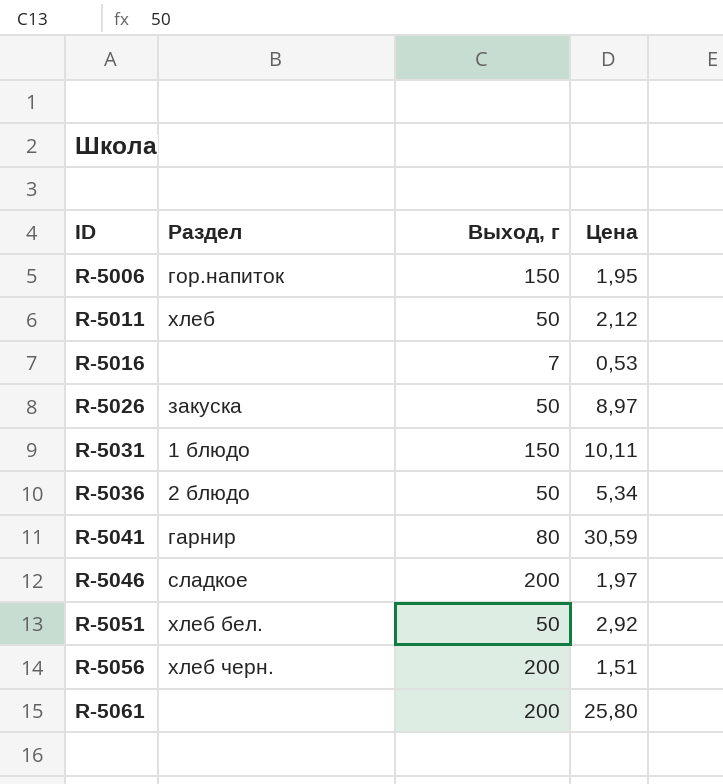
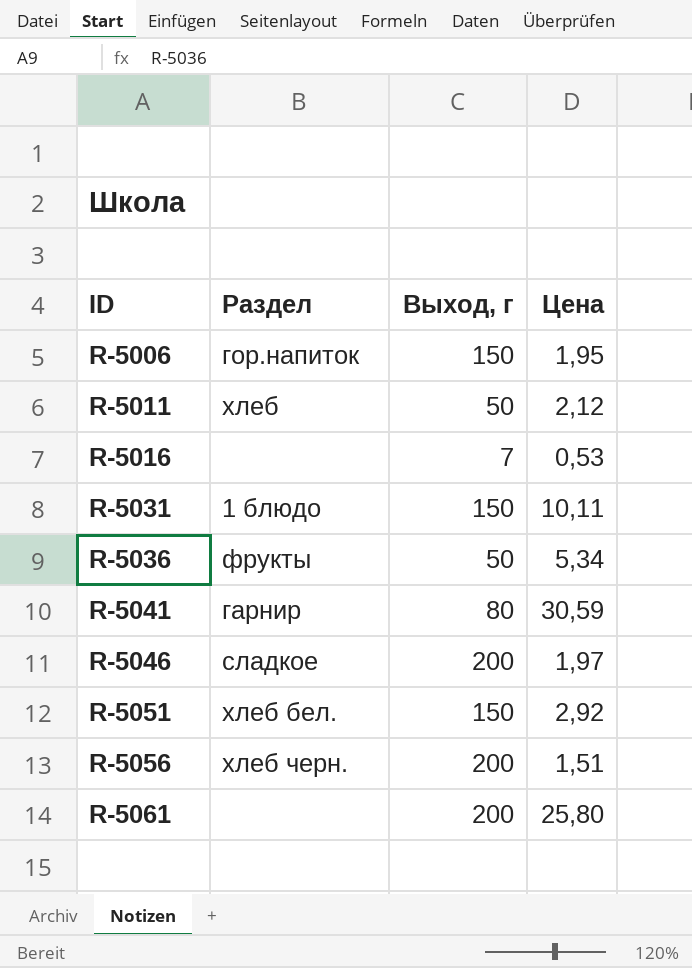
row R-5026: закуска | 50 | 8,97 -> none
R-5036 | Раздел: 2 блюдо -> фрукты
R-5051 | Выход, г: 50 -> 150

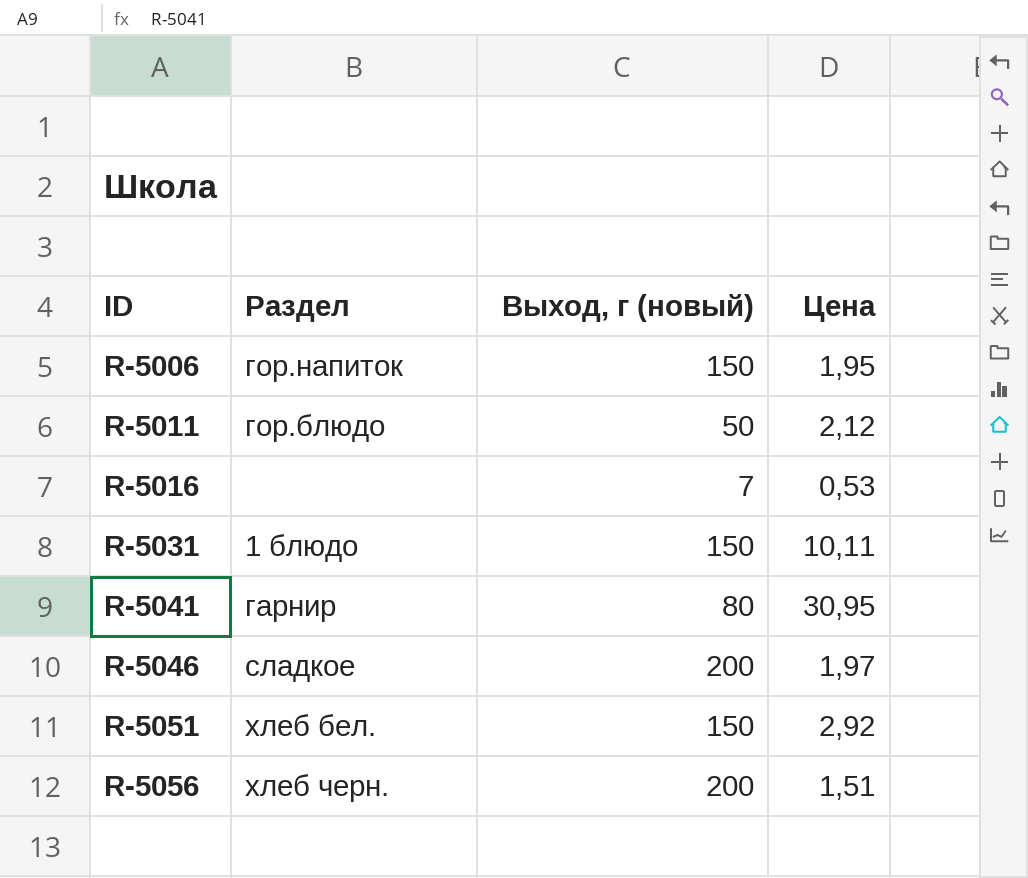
column name: Выход, г -> Выход, г (новый)
row R-5036: фрукты | 50 | 5,34 -> none
row R-5061: none | 200 | 25,80 -> none
R-5011 | Раздел: хлеб -> гор.блюдо
R-5041 | Цена: 30,59 -> 30,95

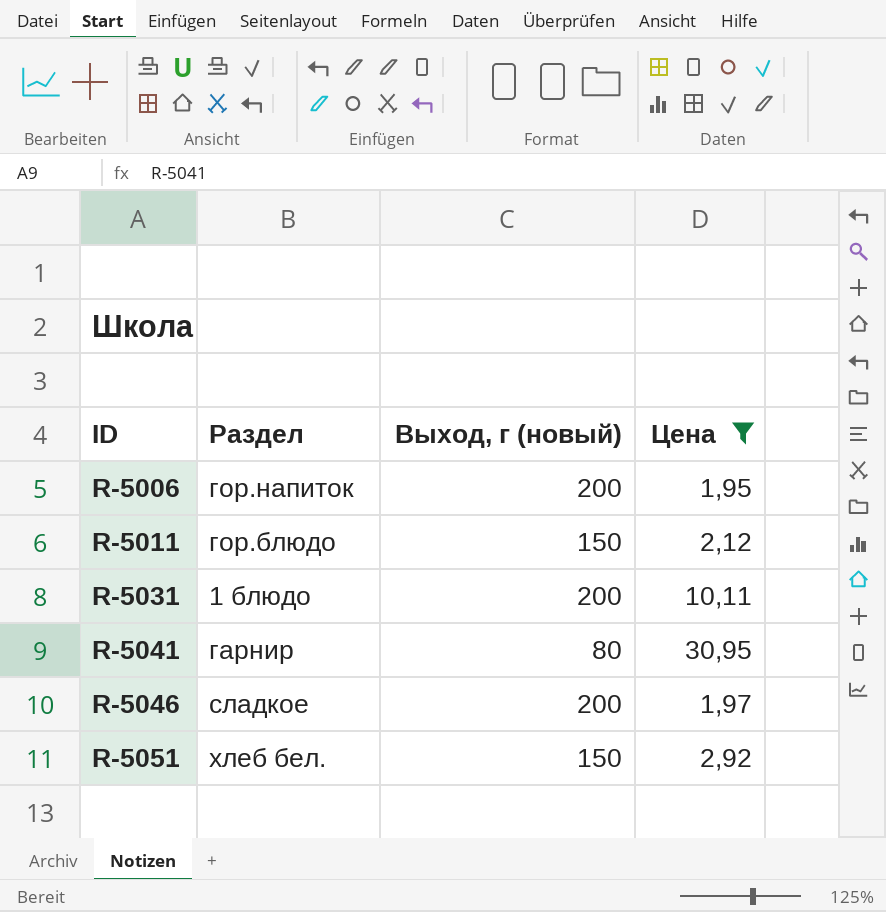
filter: none -> Цена >= 1,95
R-5006 | Выход, г (новый): 150 -> 200
R-5011 | Выход, г (новый): 50 -> 150
R-5031 | Выход, г (новый): 150 -> 200

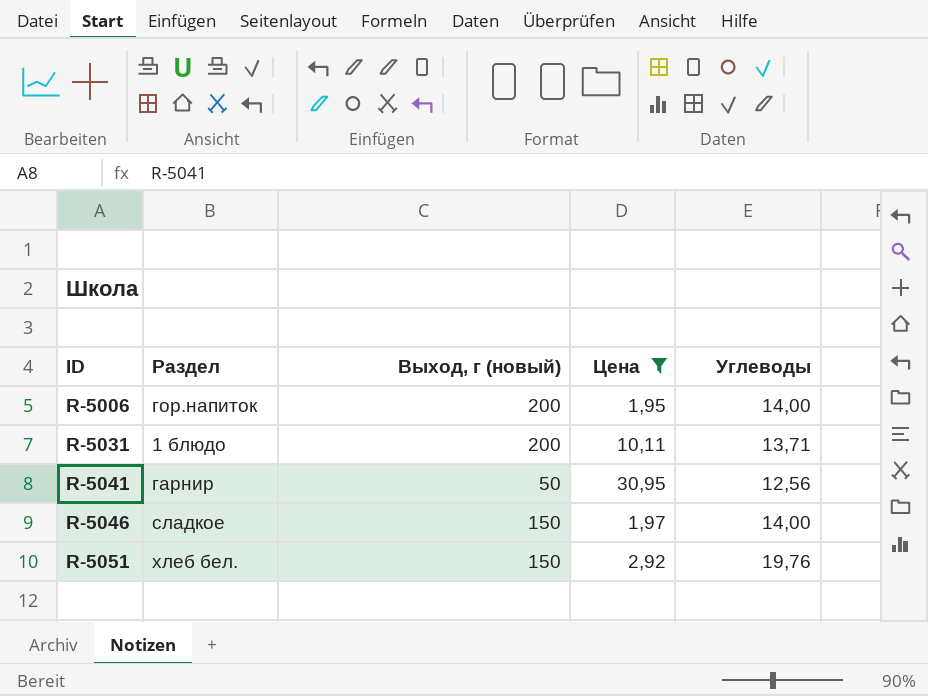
column Углеводы | position: none -> 5
row R-5011: гор.блюдо | 150 | 2,12 -> none
R-5041 | Выход, г (новый): 80 -> 50
R-5046 | Выход, г (новый): 200 -> 150

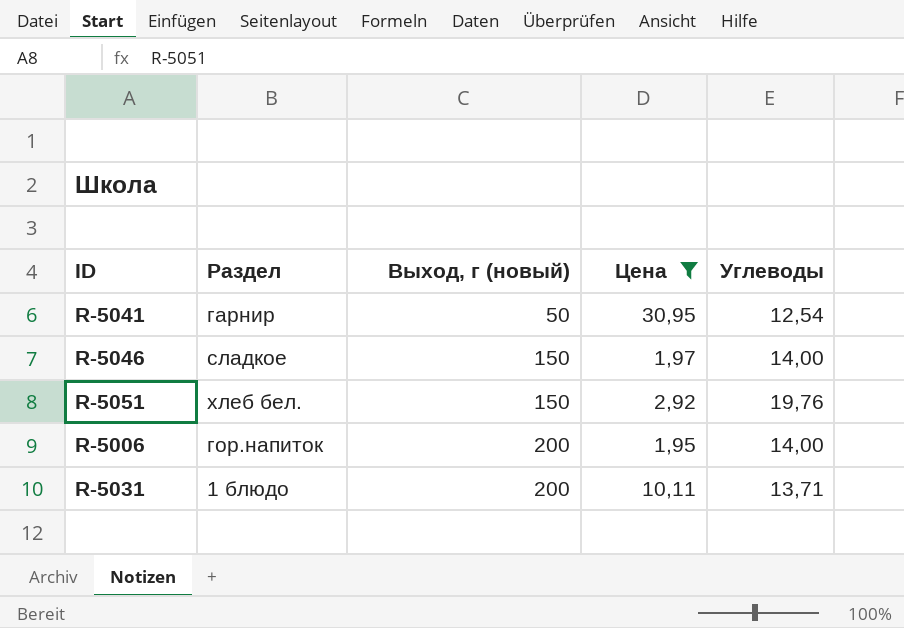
row order: ID ascending -> Выход, г (новый) ascending
R-5041 | Углеводы: 12,56 -> 12,54

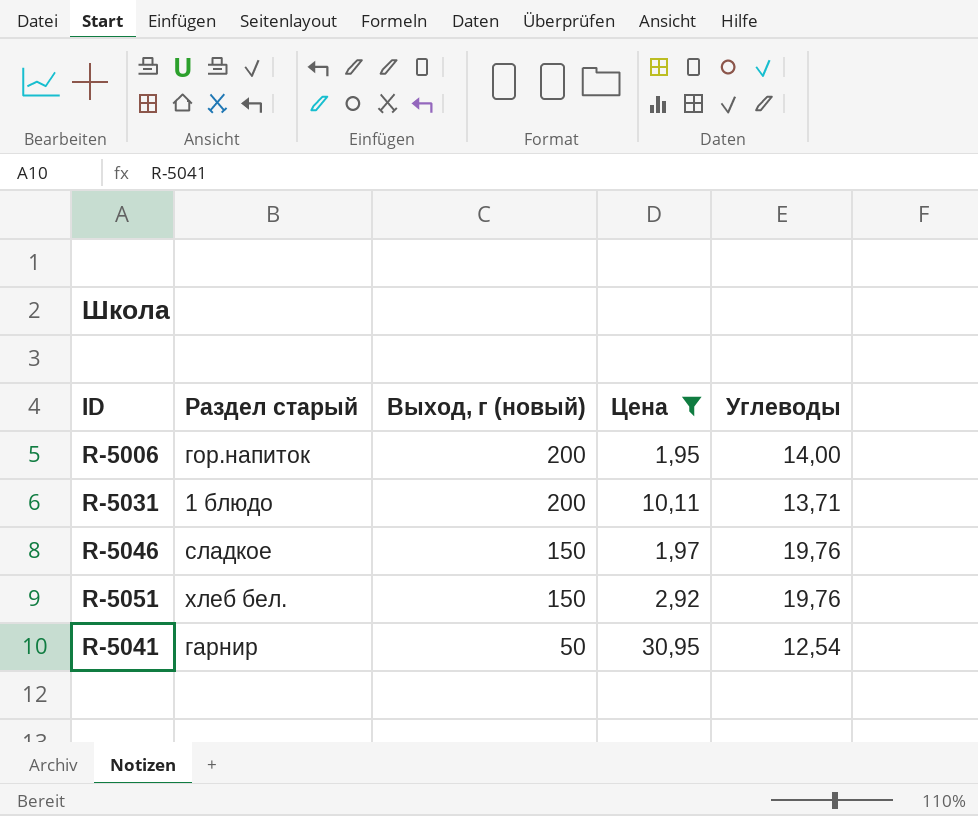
row order: Выход, г (новый) ascending -> Выход, г (новый) descending
column name: Раздел -> Раздел старый
R-5046 | Углеводы: 14,00 -> 19,76

